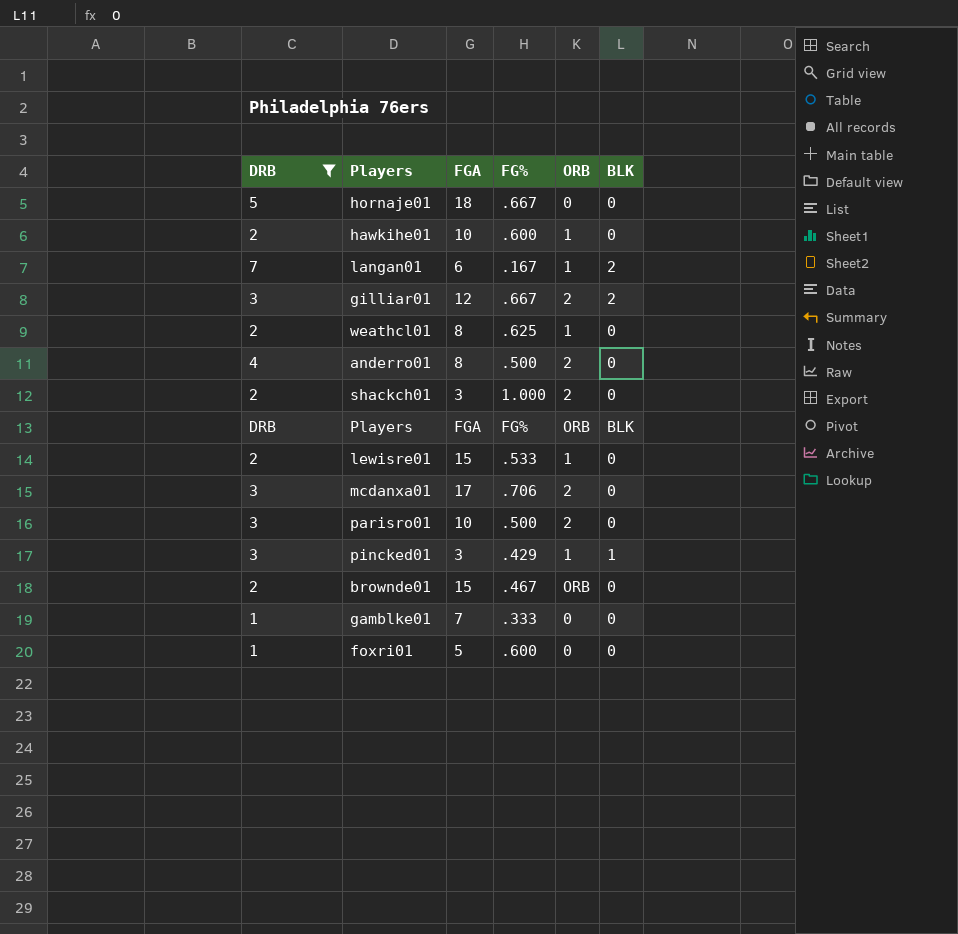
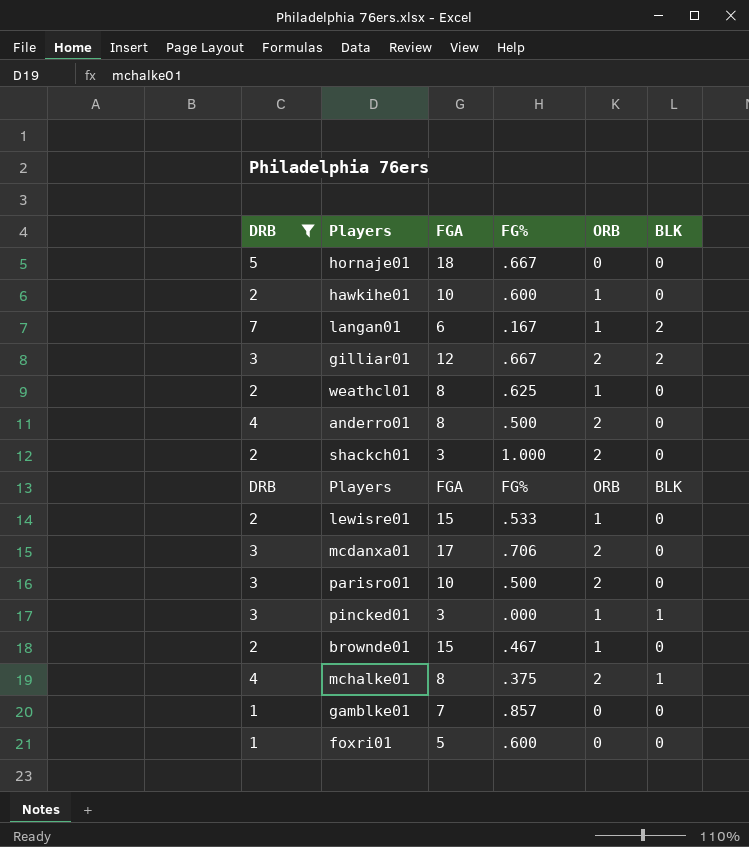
pincked01 | FG%: .429 -> .000
brownde01 | ORB: ORB -> 1
row mchalke01: none -> 4 | 8 | .375 | 2 | 1
gamblke01 | FG%: .333 -> .857

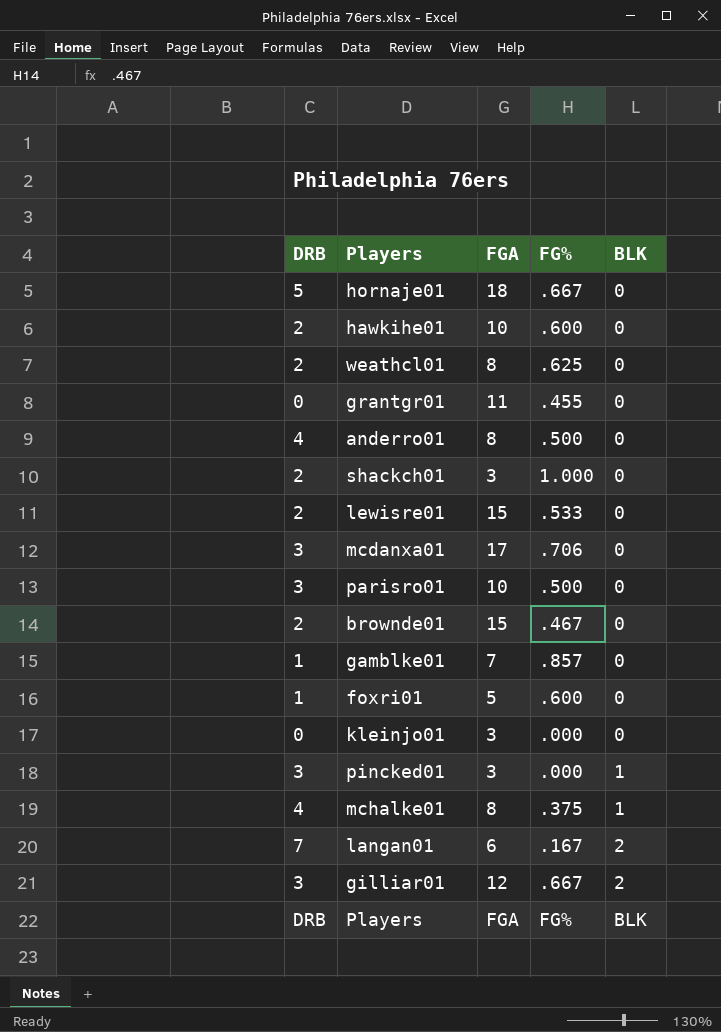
filter: DRB != 0 -> none
row order: none -> BLK ascending
column ORB | position: 5 -> none

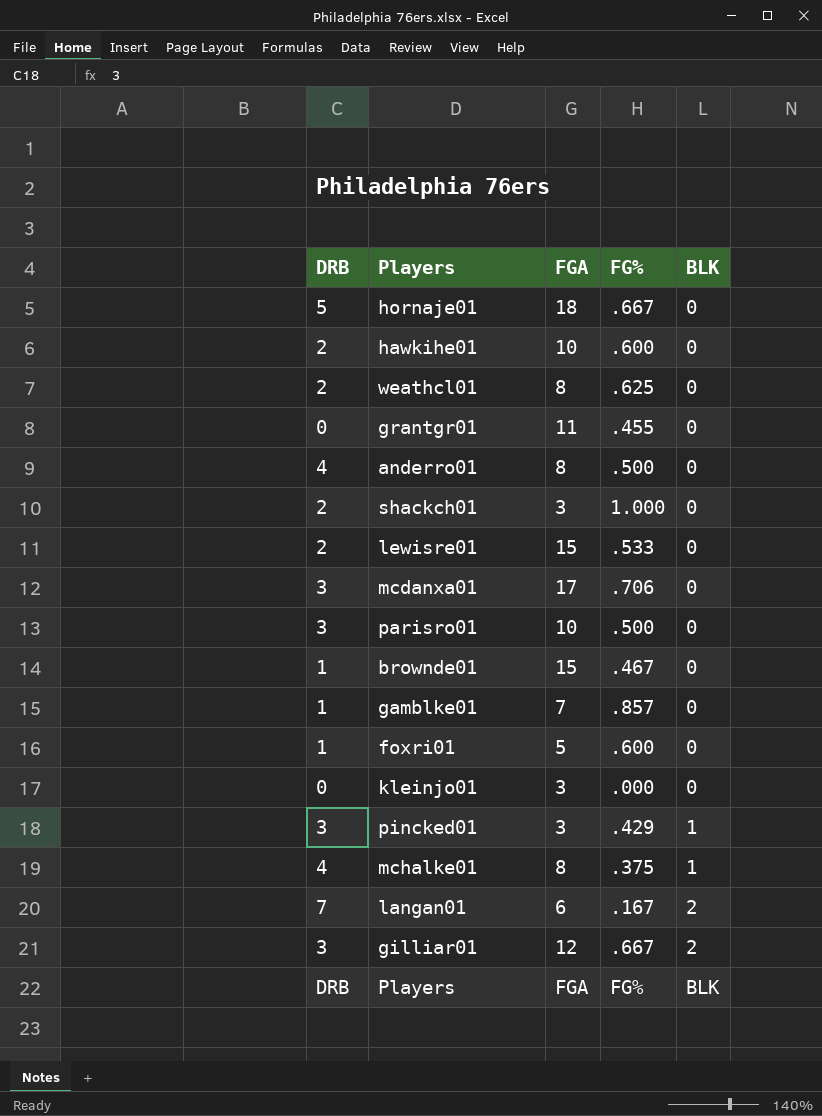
brownde01 | DRB: 2 -> 1
pincked01 | FG%: .000 -> .429

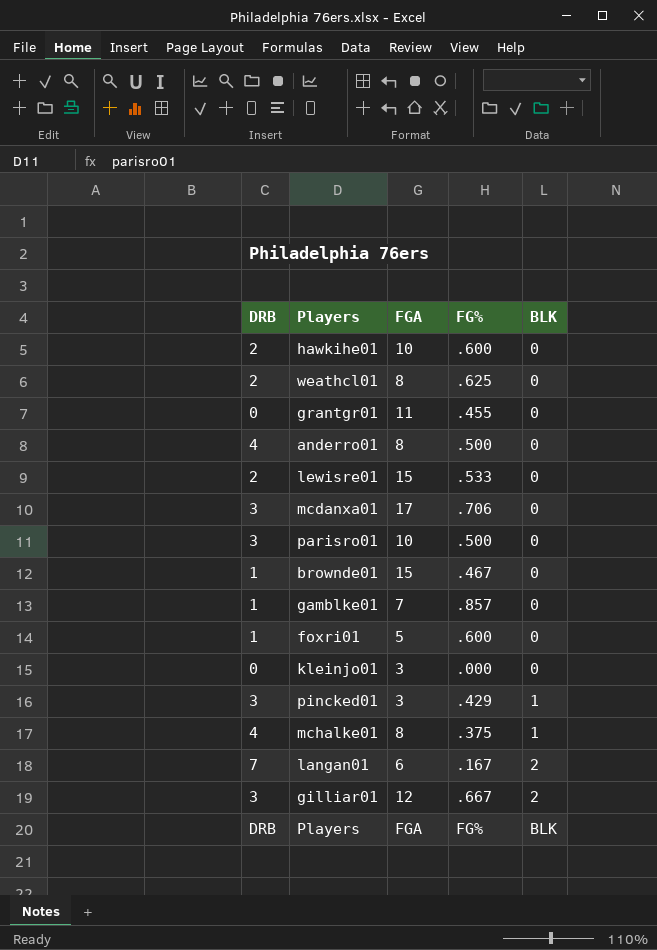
row hornaje01: 5 | 18 | .667 | 0 -> none
row shackch01: 2 | 3 | 1.000 | 0 -> none

